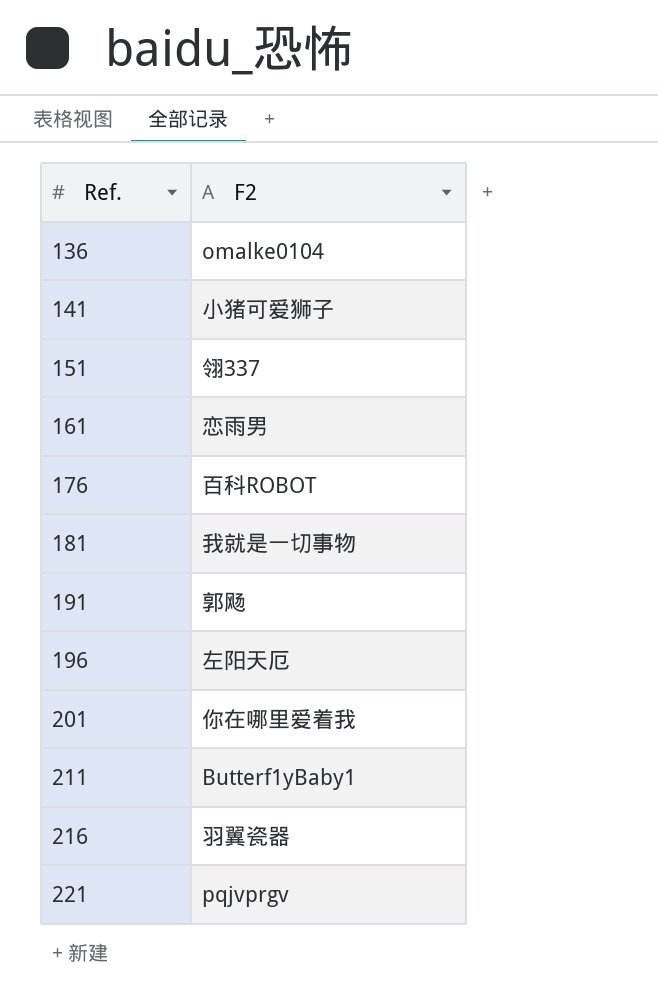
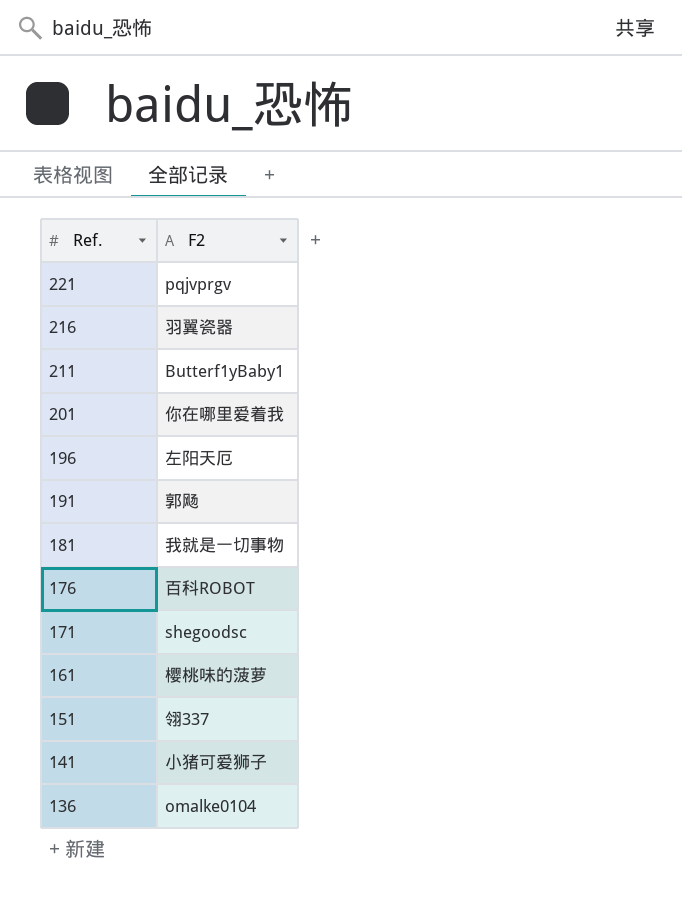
row order: Ref. ascending -> Ref. descending
row 171: none -> shegoodsc
161 | F2: 恋雨男 -> 樱桃味的菠萝

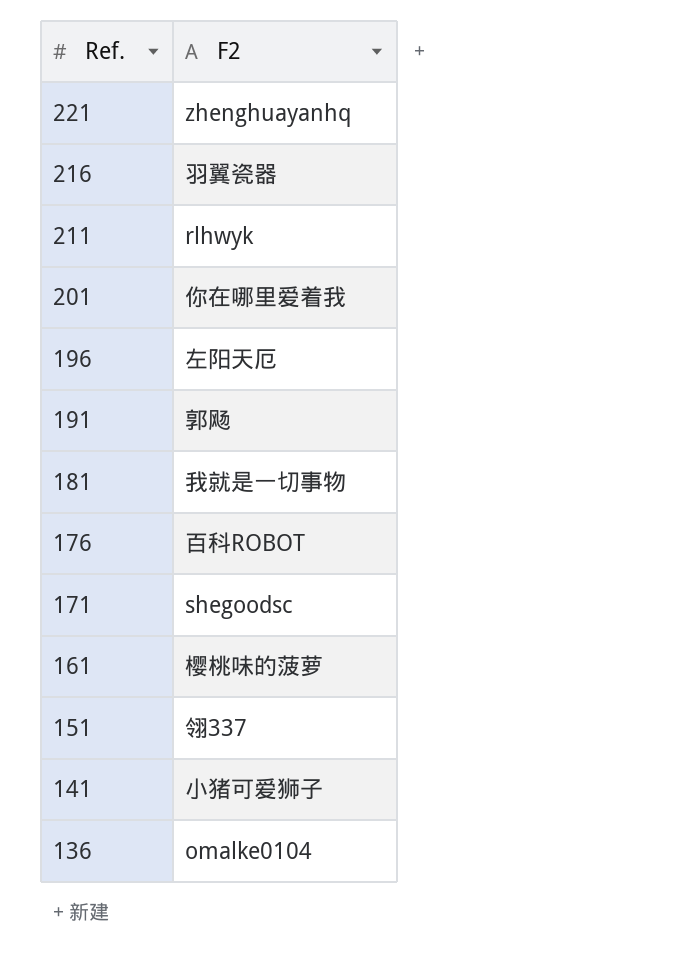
221 | F2: pqjvprgv -> zhenghuayanhq
211 | F2: Butterf1yBaby1 -> rlhwyk

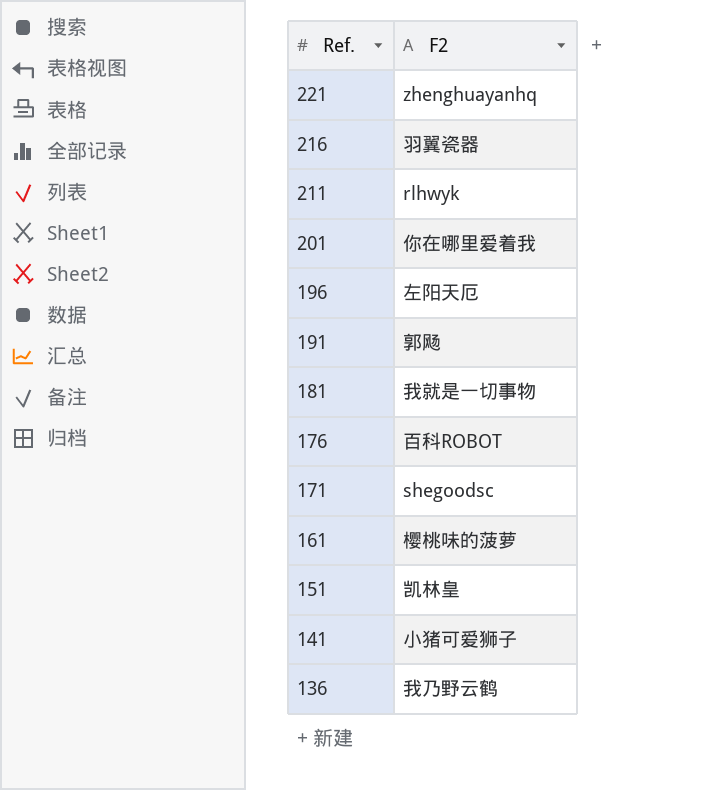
151 | F2: 翎337 -> 凯林皇
136 | F2: omalke0104 -> 我乃野云鹤

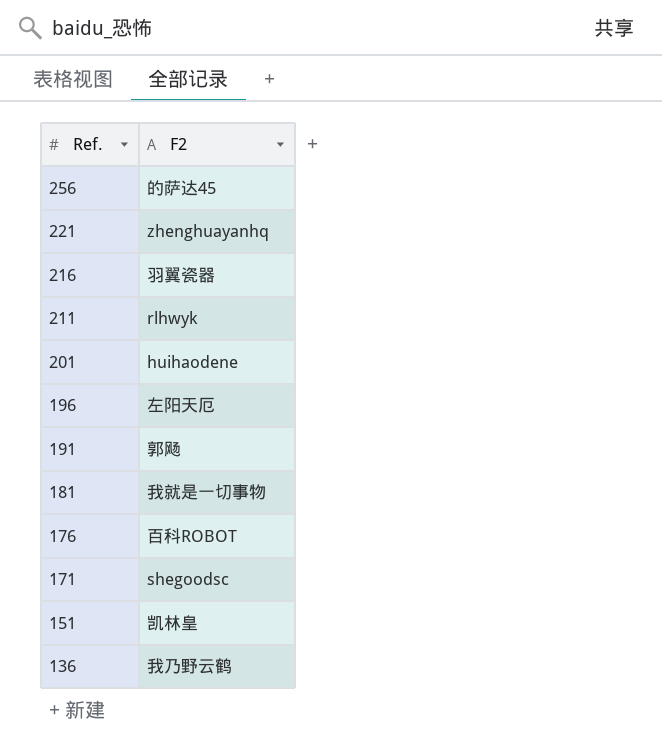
row 161: 樱桃味的菠萝 -> none
row 141: 小猪可爱狮子 -> none
row 256: none -> 的萨达45
201 | F2: 你在哪里爱着我 -> huihaodene

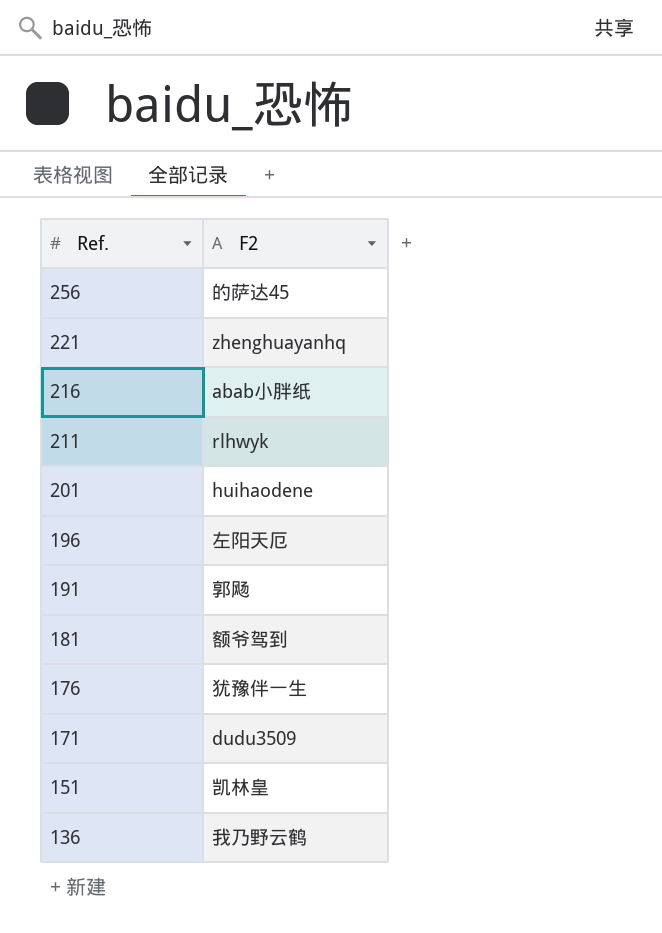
216 | F2: 羽翼瓷器 -> abab小胖纸
181 | F2: 我就是一切事物 -> 额爷驾到
176 | F2: 百科ROBOT -> 犹豫伴一生
171 | F2: shegoodsc -> dudu3509

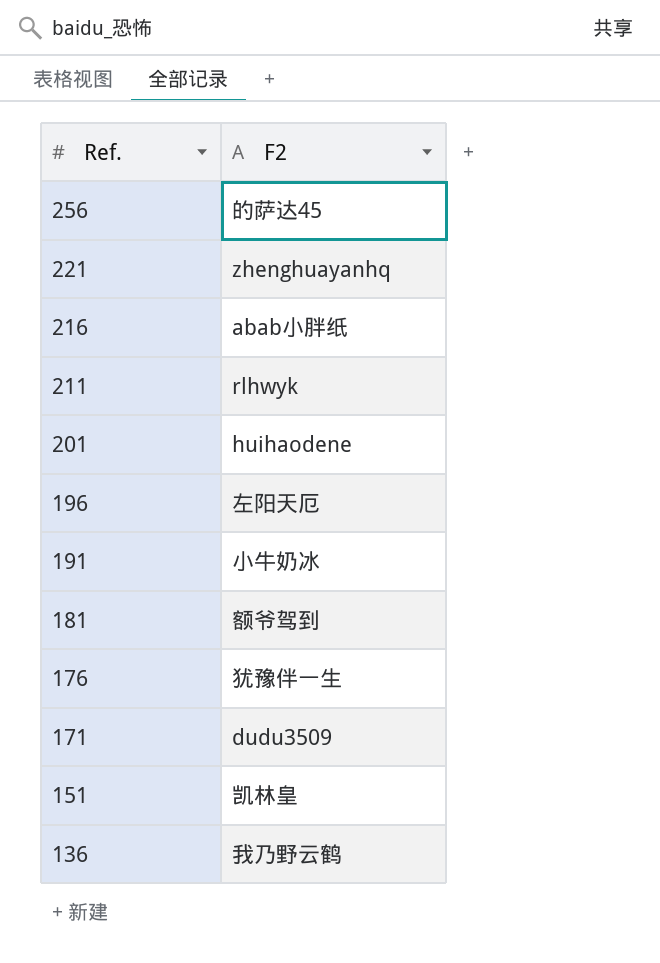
191 | F2: 郭飏 -> 小牛奶冰

